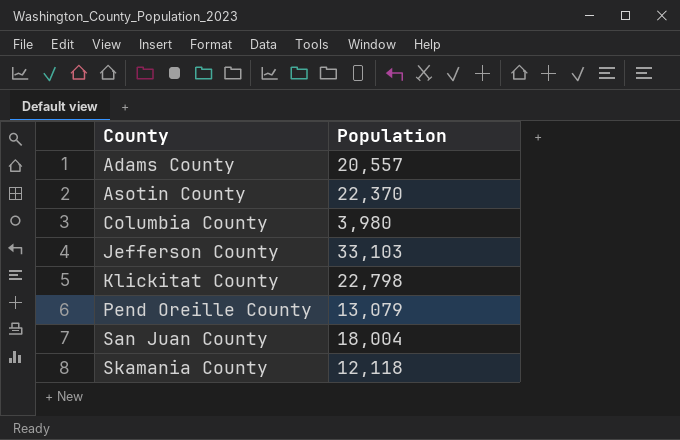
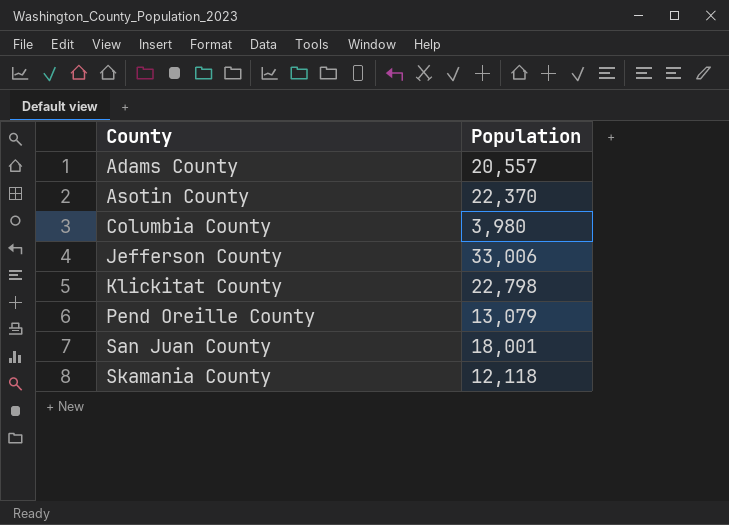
Jefferson County | Population: 33,103 -> 33,006
San Juan County | Population: 18,004 -> 18,001

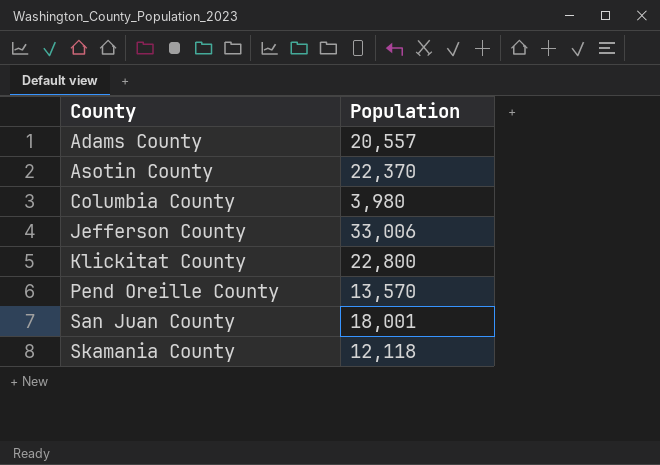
Klickitat County | Population: 22,798 -> 22,800
Pend Oreille County | Population: 13,079 -> 13,570

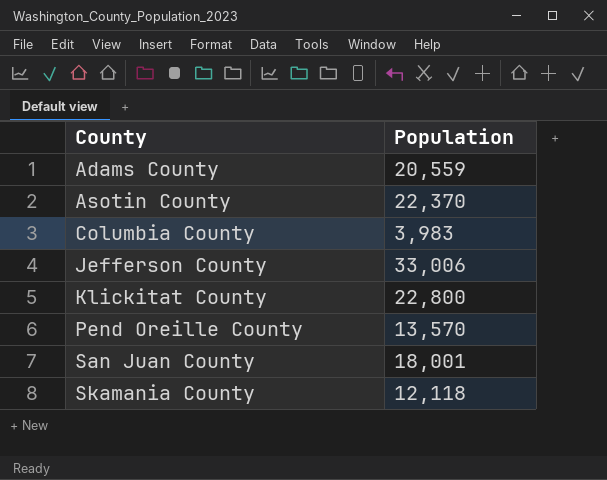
Adams County | Population: 20,557 -> 20,559
Columbia County | Population: 3,980 -> 3,983

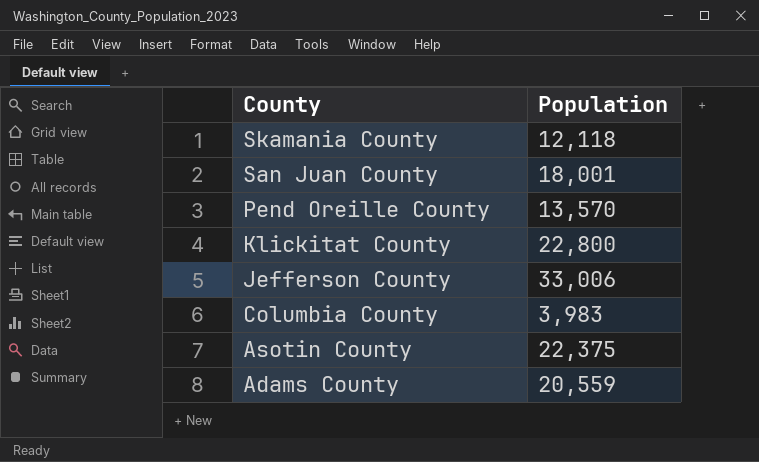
row order: County ascending -> County descending
Asotin County | Population: 22,370 -> 22,375

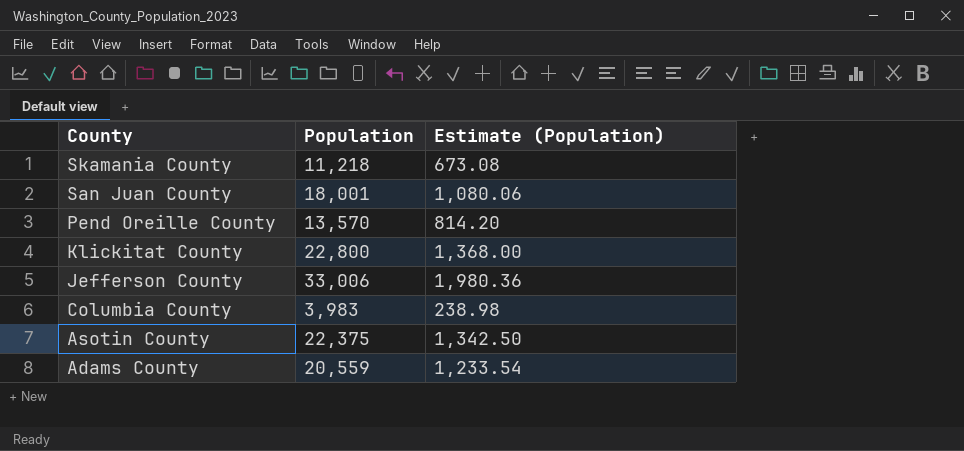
column Estimate (Population) | formula: none -> [Population] * 0.06
Skamania County | Population: 12,118 -> 11,218

